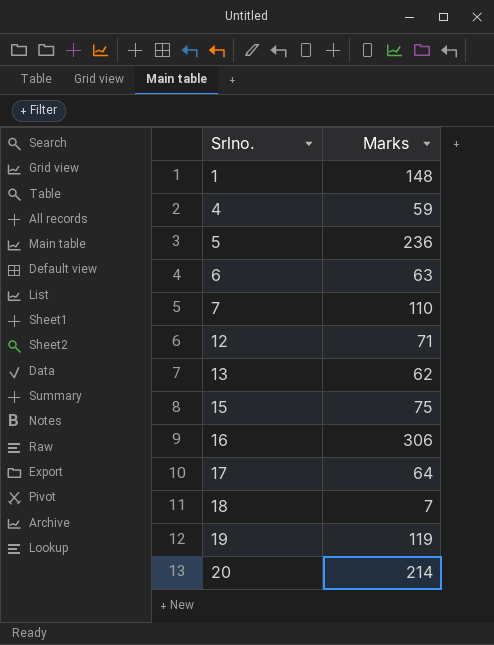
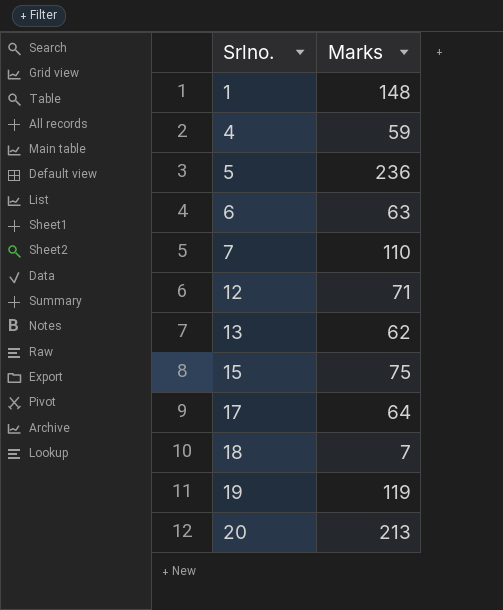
row 16: 306 -> none
20 | Marks: 214 -> 213

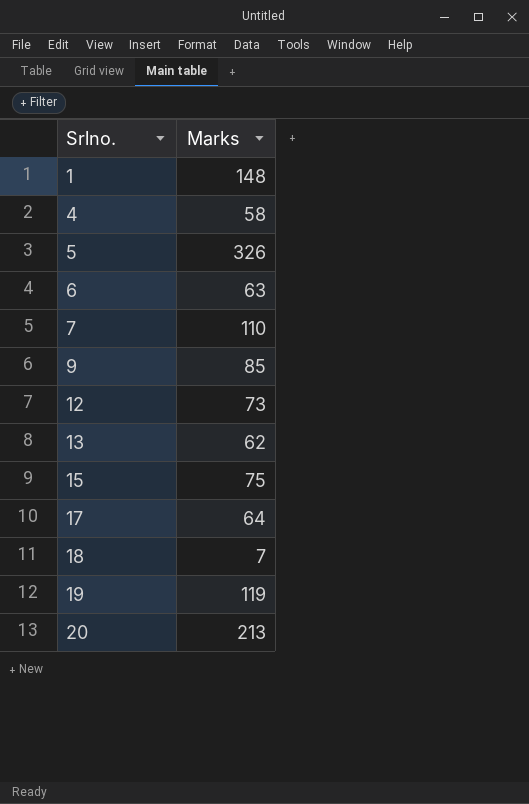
4 | Marks: 59 -> 58
5 | Marks: 236 -> 326
row 9: none -> 85
12 | Marks: 71 -> 73

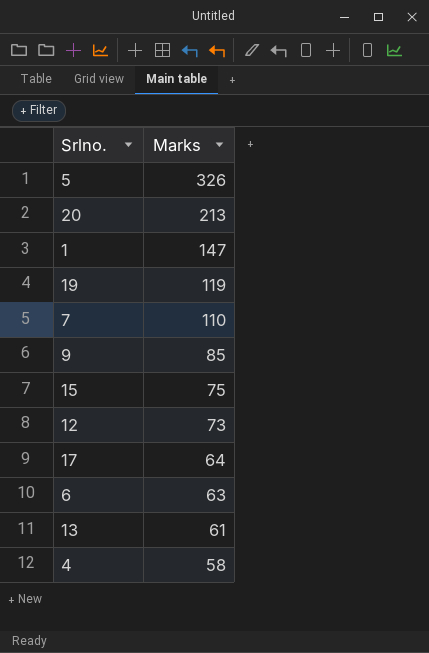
row order: Srlno. ascending -> Marks descending
row 18: 7 -> none
1 | Marks: 148 -> 147
13 | Marks: 62 -> 61

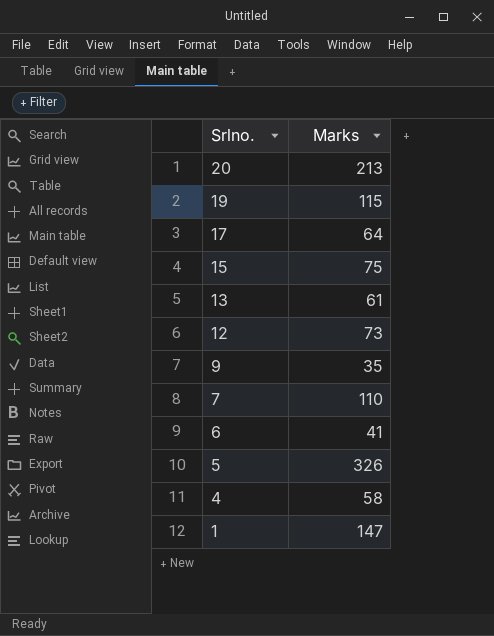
row order: Marks descending -> Srlno. descending
19 | Marks: 119 -> 115
9 | Marks: 85 -> 35
6 | Marks: 63 -> 41

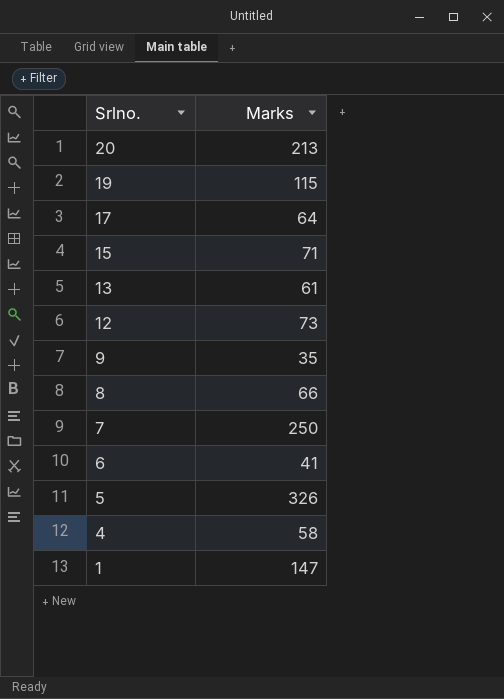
15 | Marks: 75 -> 71
row 8: none -> 66
7 | Marks: 110 -> 250

